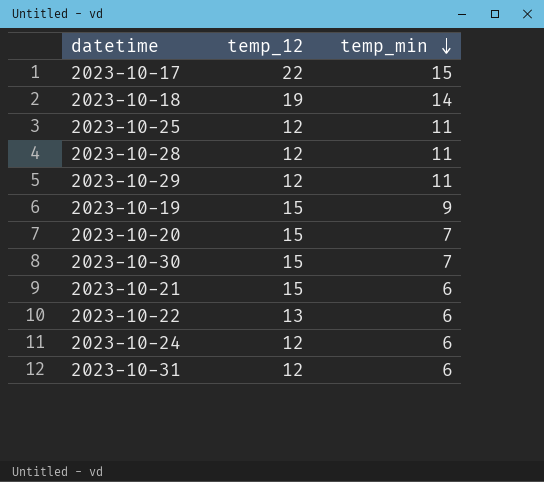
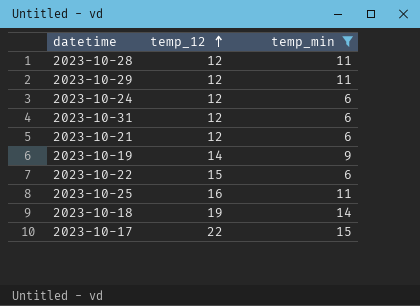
filter: none -> temp_min != 7
row order: temp_min descending -> temp_12 ascending
2023-10-21 | temp_12: 15 -> 12
2023-10-19 | temp_12: 15 -> 14
2023-10-22 | temp_12: 13 -> 15
2023-10-25 | temp_12: 12 -> 16

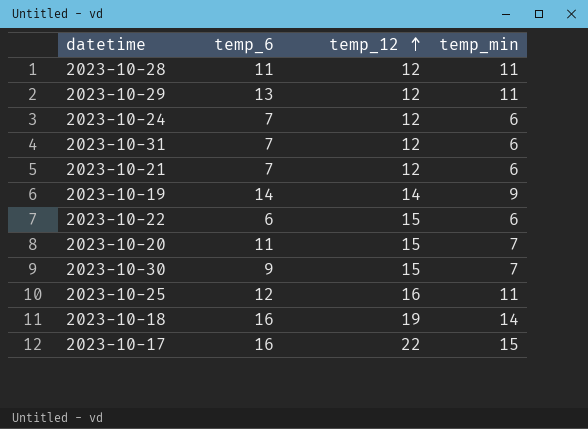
filter: temp_min != 7 -> none
column temp_6 | position: none -> 2

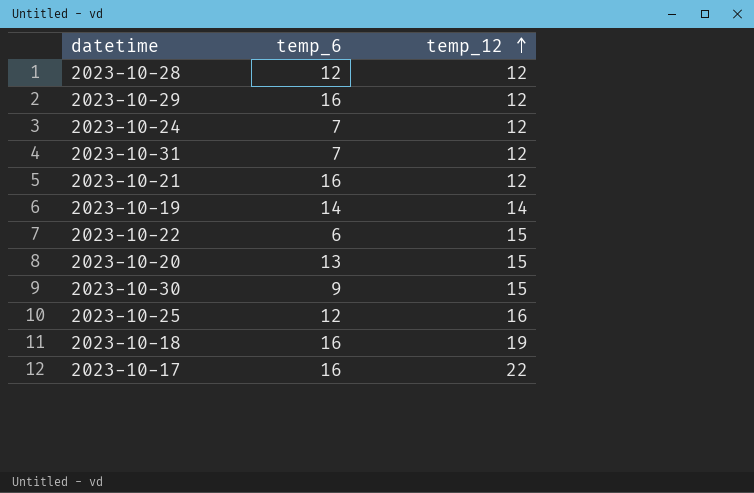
column temp_min | position: 4 -> none
2023-10-28 | temp_6: 11 -> 12
2023-10-29 | temp_6: 13 -> 16
2023-10-21 | temp_6: 7 -> 16
2023-10-20 | temp_6: 11 -> 13

